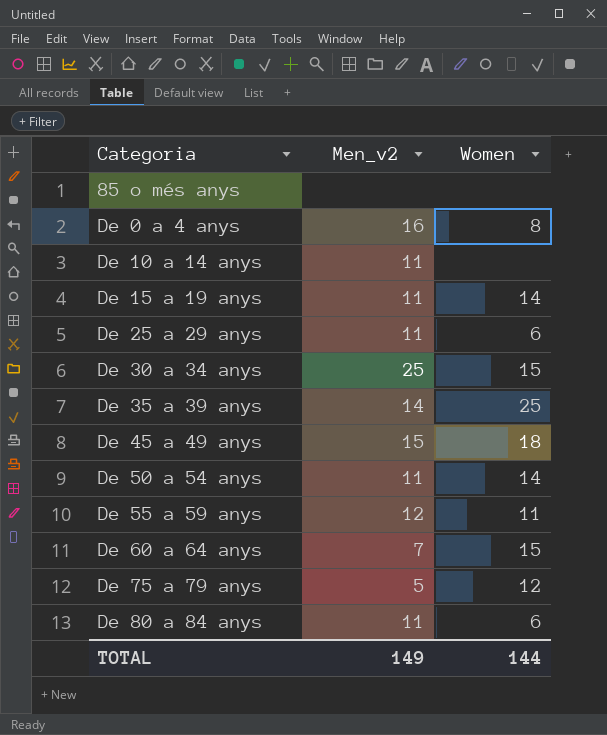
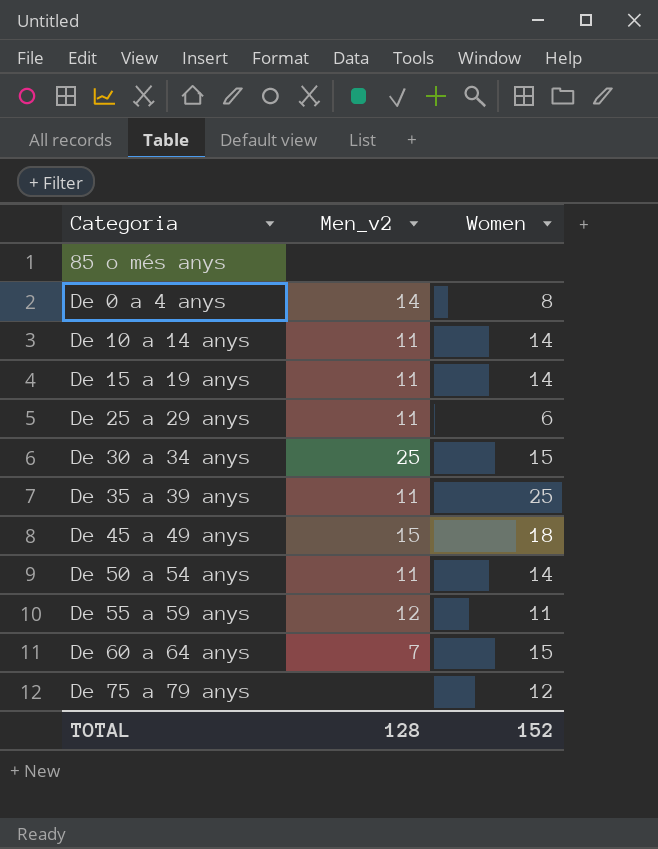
row De 80 a 84 anys: 11 | 6 -> none
De 0 a 4 anys | Men_v2: 16 -> 14
De 10 a 14 anys | Women: none -> 14
De 35 a 39 anys | Men_v2: 14 -> 11
De 75 a 79 anys | Men_v2: 5 -> none
TOTAL | Men_v2: 149 -> 128
TOTAL | Women: 144 -> 152

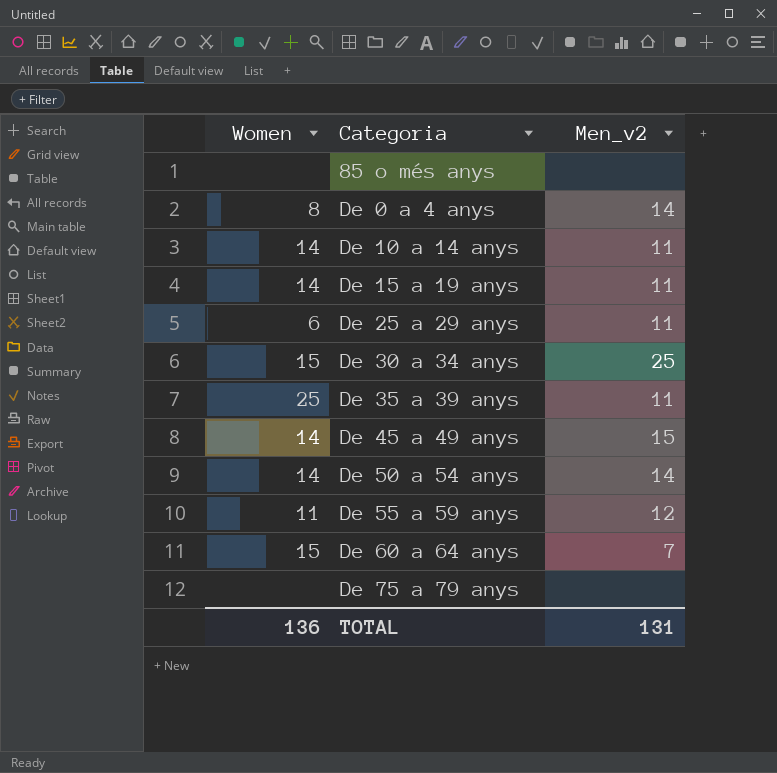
column Women | position: 3 -> 1
De 45 a 49 anys | Women: 18 -> 14
De 50 a 54 anys | Men_v2: 11 -> 14
De 75 a 79 anys | Women: 12 -> none
TOTAL | Women: 152 -> 136
TOTAL | Men_v2: 128 -> 131

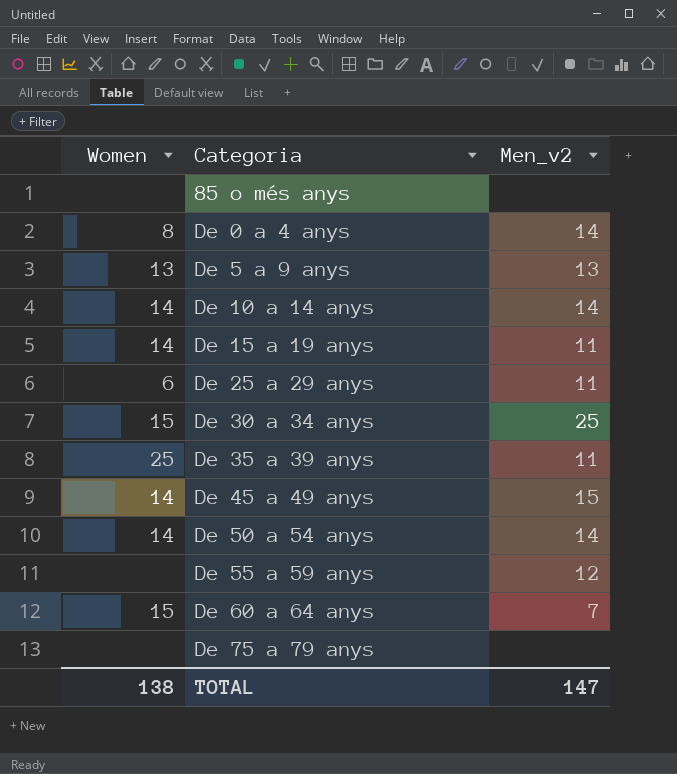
row De 5 a 9 anys: none -> 13 | 13
De 10 a 14 anys | Men_v2: 11 -> 14
De 55 a 59 anys | Women: 11 -> none
TOTAL | Women: 136 -> 138
TOTAL | Men_v2: 131 -> 147

